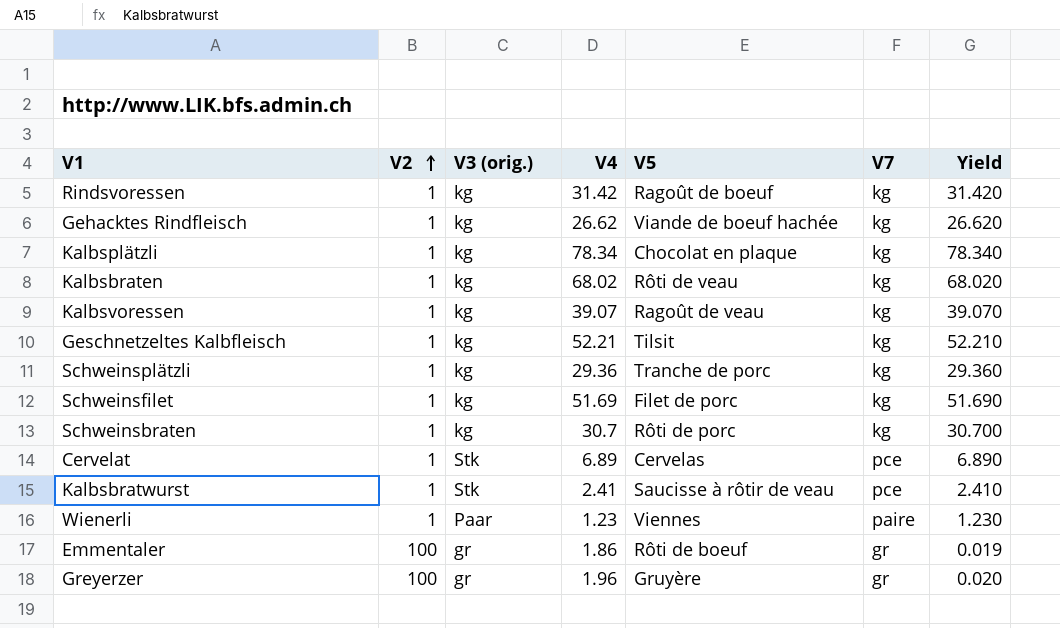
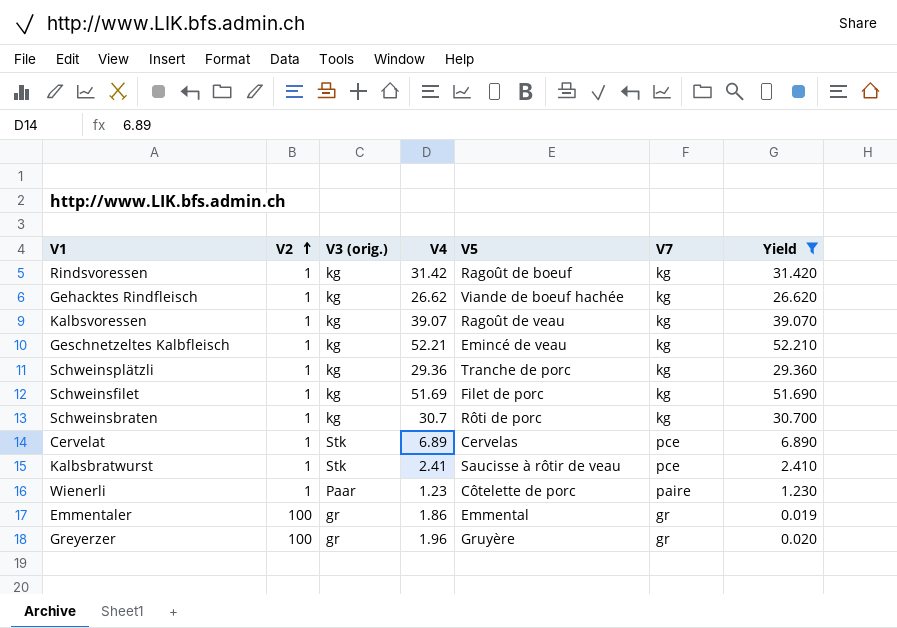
filter: none -> Yield <= 52.210
Geschnetzeltes Kalbfleisch | V5: Tilsit -> Emincé de veau
Wienerli | V5: Viennes -> Côtelette de porc
Emmentaler | V5: Rôti de boeuf -> Emmental

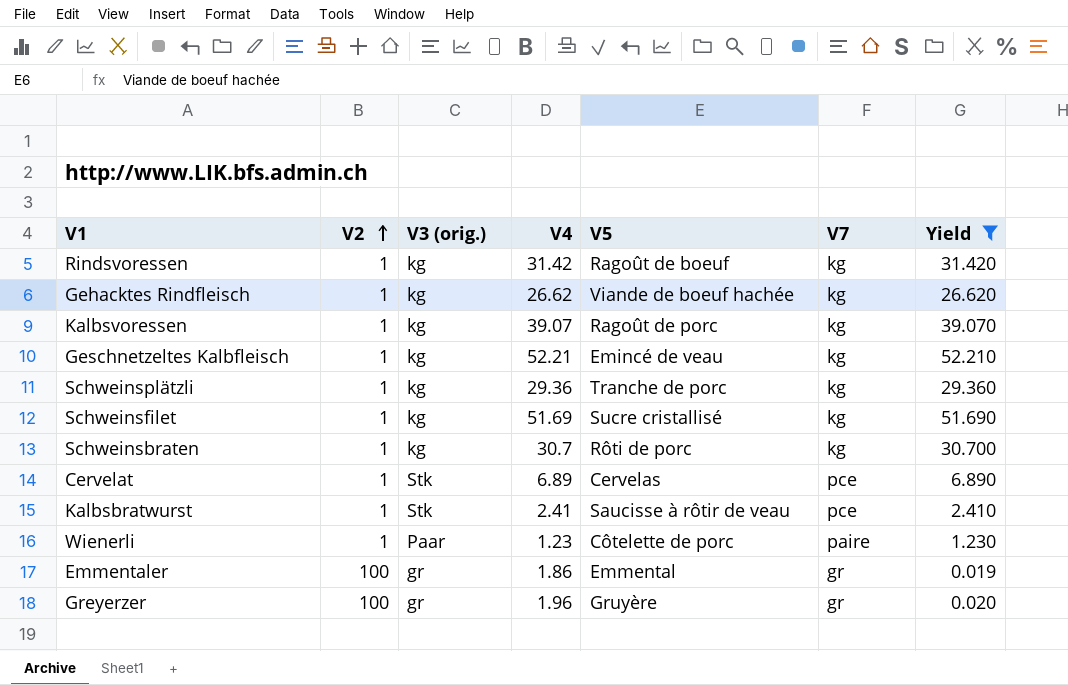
Kalbsvoressen | V5: Ragoût de veau -> Ragoût de porc
Schweinsfilet | V5: Filet de porc -> Sucre cristallisé

